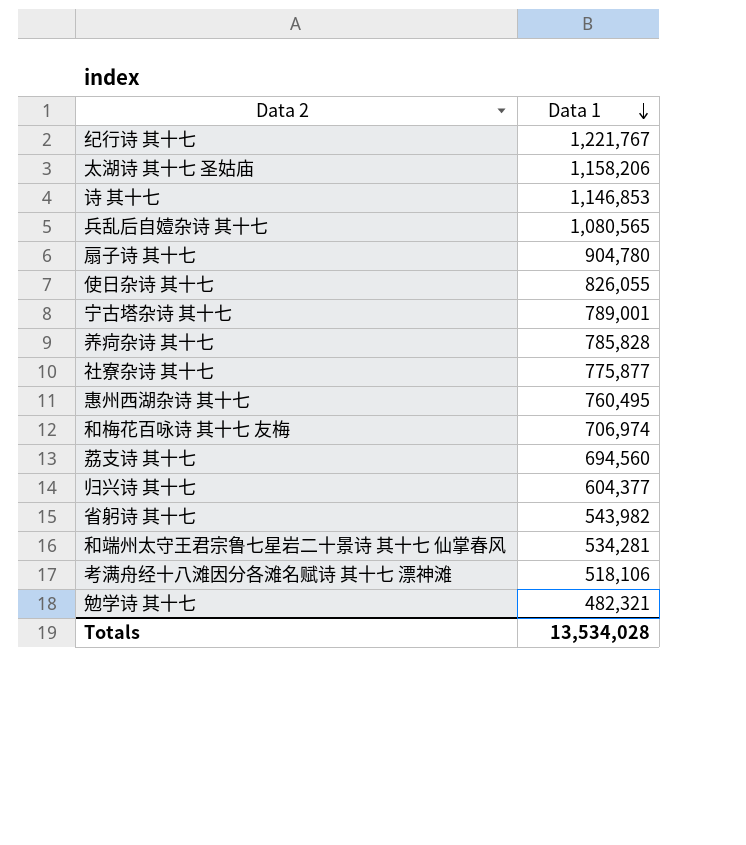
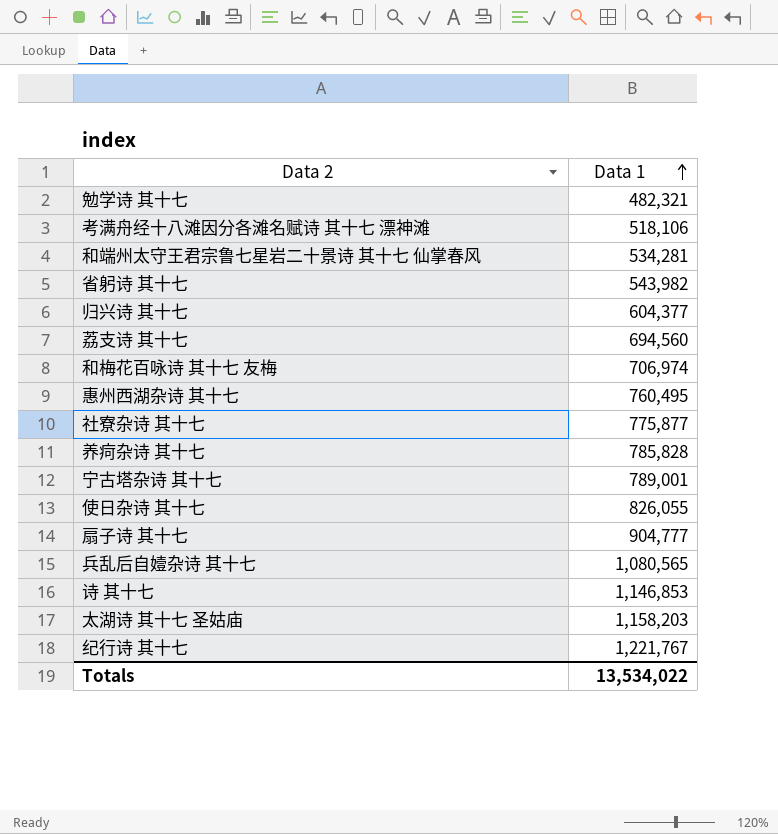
row order: Data 1 descending -> Data 1 ascending
扇子诗 其十七 | Data 1: 904,780 -> 904,777
太湖诗 其十七 圣姑庙 | Data 1: 1,158,206 -> 1,158,203
Totals | Data 1: 13,534,028 -> 13,534,022

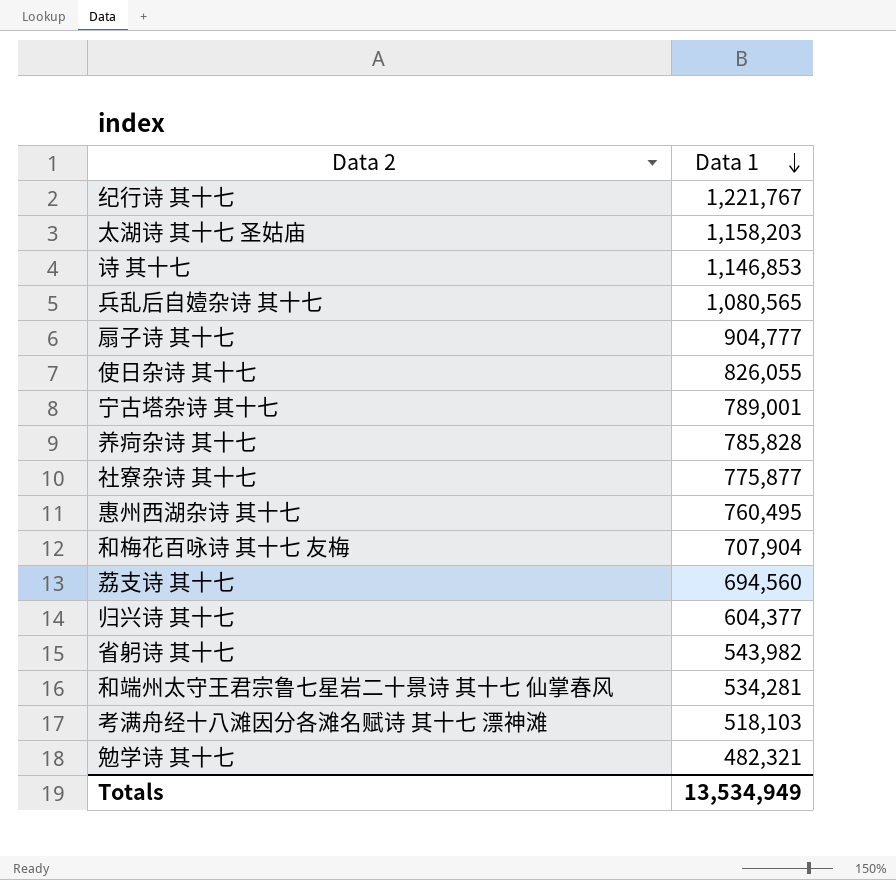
row order: Data 1 ascending -> Data 1 descending
和梅花百咏诗 其十七 友梅 | Data 1: 706,974 -> 707,904
考满舟经十八滩因分各滩名赋诗 其十七 漂神滩 | Data 1: 518,106 -> 518,103
Totals | Data 1: 13,534,022 -> 13,534,949

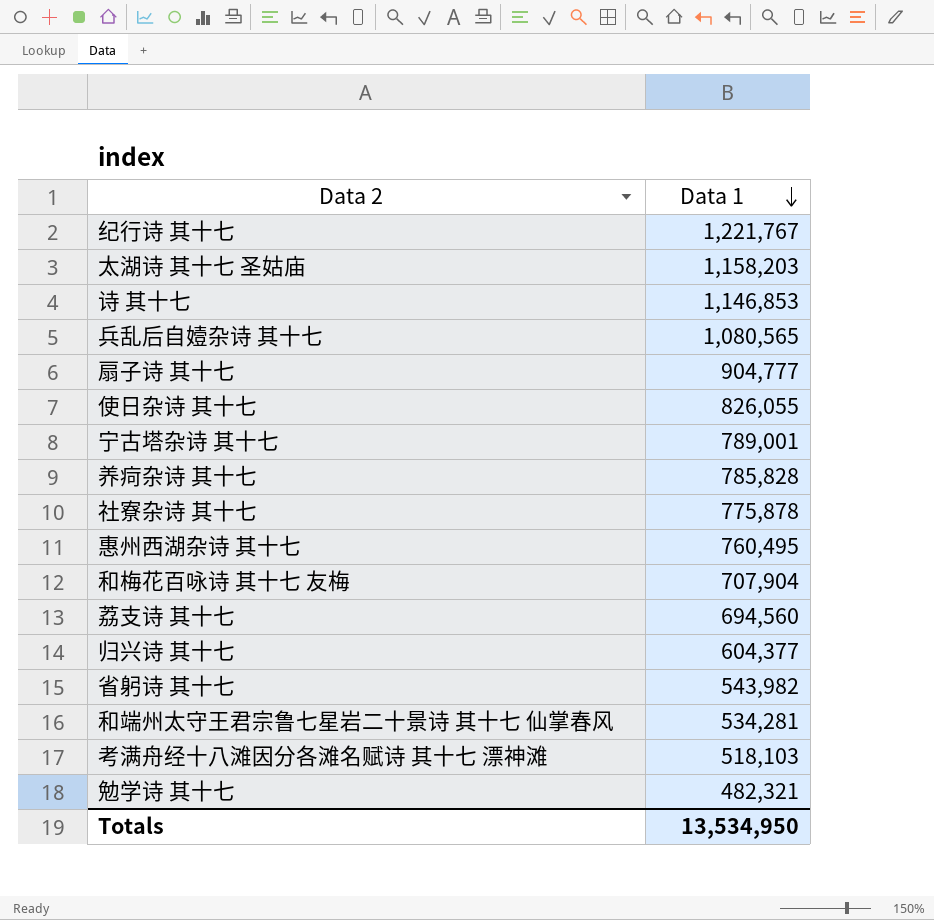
社寮杂诗 其十七 | Data 1: 775,877 -> 775,878
Totals | Data 1: 13,534,949 -> 13,534,950

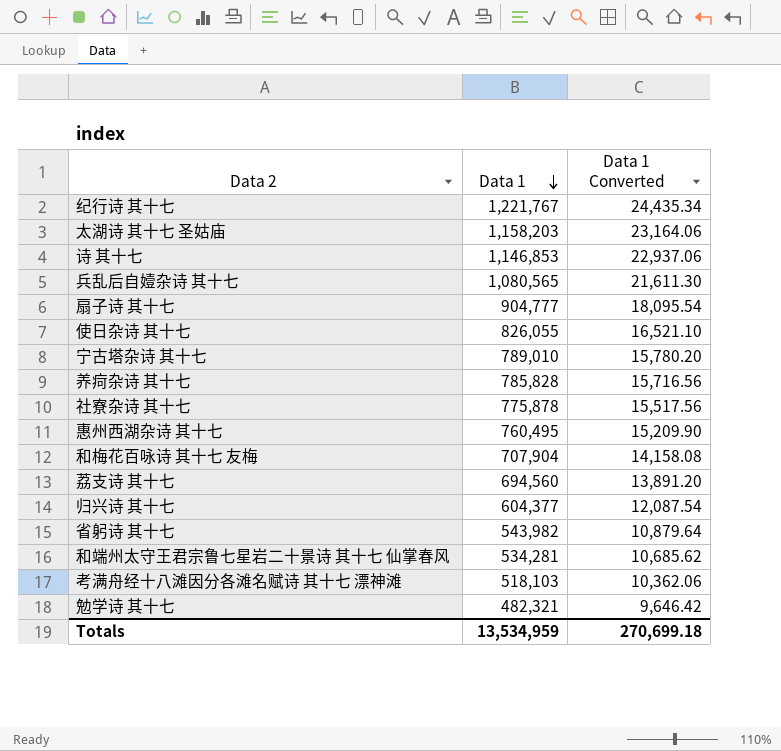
column Data 1 Converted | formula: none -> [Data 1] * 0.02
宁古塔杂诗 其十七 | Data 1: 789,001 -> 789,010
Totals | Data 1: 13,534,950 -> 13,534,959

